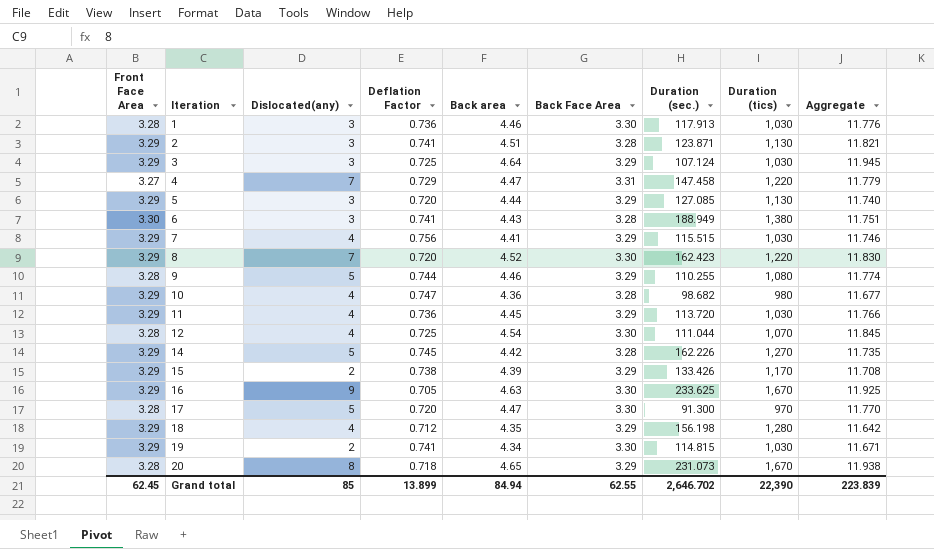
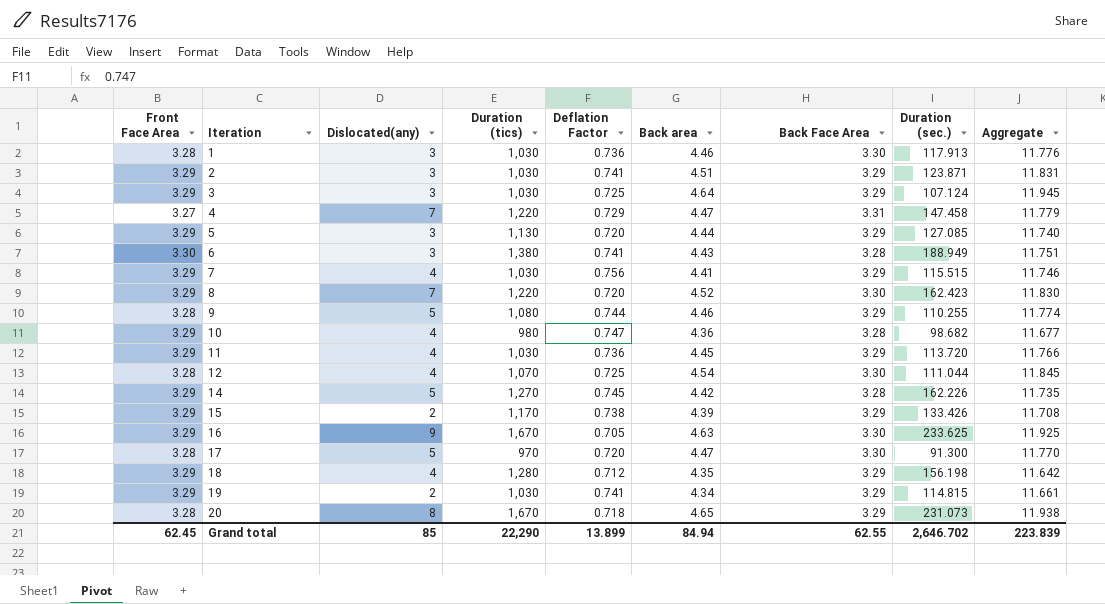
column Duration (tics) | position: 8 -> 4
2 | Duration (tics): 1,130 -> 1,030
2 | Back Face Area: 3.28 -> 3.29
2 | Aggregate: 11.821 -> 11.831
19 | Back Face Area: 3.30 -> 3.29
19 | Aggregate: 11.671 -> 11.661
Grand total | Duration (tics): 22,390 -> 22,290

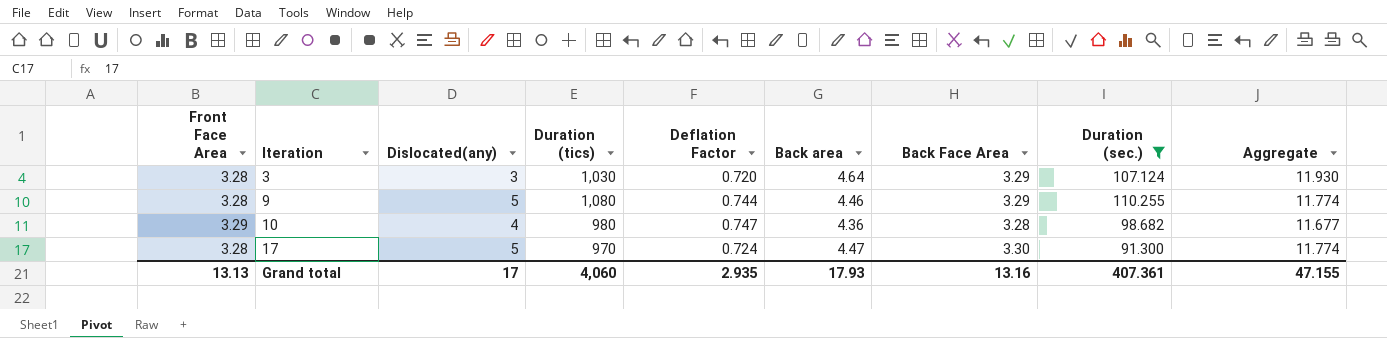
filter: none -> Duration (sec.) <= 110.255
3 | Front Face Area: 3.29 -> 3.28
3 | Deflation Factor: 0.725 -> 0.720
3 | Aggregate: 11.945 -> 11.930
17 | Deflation Factor: 0.720 -> 0.724
17 | Aggregate: 11.770 -> 11.774
Grand total | Front Face Area: 62.45 -> 13.13
Grand total | Dislocated(any): 85 -> 17
Grand total | Duration (tics): 22,290 -> 4,060
Grand total | Deflation Factor: 13.899 -> 2.935
Grand total | Back area: 84.94 -> 17.93
Grand total | Back Face Area: 62.55 -> 13.16
Grand total | Duration (sec.): 2,646.702 -> 407.361
Grand total | Aggregate: 223.839 -> 47.155

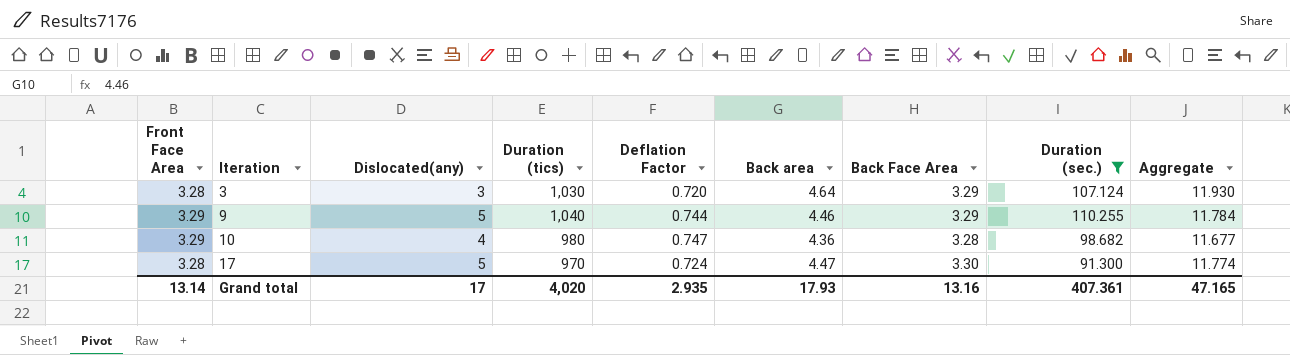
9 | Front Face Area: 3.28 -> 3.29
9 | Duration (tics): 1,080 -> 1,040
9 | Aggregate: 11.774 -> 11.784
Grand total | Front Face Area: 13.13 -> 13.14
Grand total | Duration (tics): 4,060 -> 4,020
Grand total | Aggregate: 47.155 -> 47.165

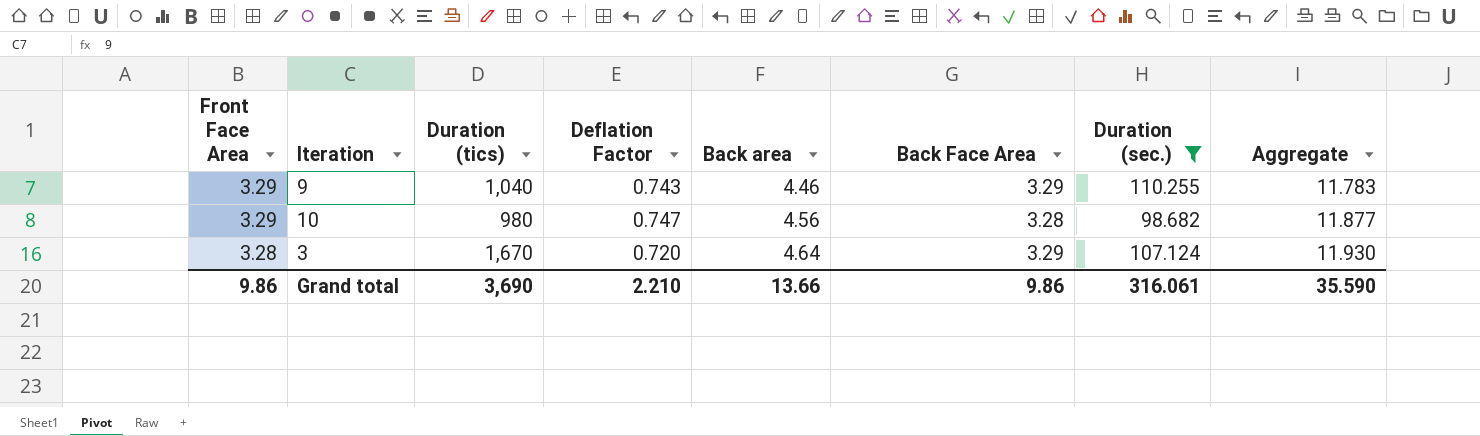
row order: Iteration ascending -> Front Face Area descending
column Dislocated(any) | position: 3 -> none
row 17: 3.28 | 5 | 970 | 0.724 | 4.47 | 3.30 | 91.300 | 11.774 -> none
9 | Deflation Factor: 0.744 -> 0.743
9 | Aggregate: 11.784 -> 11.783
10 | Back area: 4.36 -> 4.56
10 | Aggregate: 11.677 -> 11.877
3 | Duration (tics): 1,030 -> 1,670
Grand total | Front Face Area: 13.14 -> 9.86
Grand total | Duration (tics): 4,020 -> 3,690
Grand total | Deflation Factor: 2.935 -> 2.210
Grand total | Back area: 17.93 -> 13.66
Grand total | Back Face Area: 13.16 -> 9.86
Grand total | Duration (sec.): 407.361 -> 316.061
Grand total | Aggregate: 47.165 -> 35.590

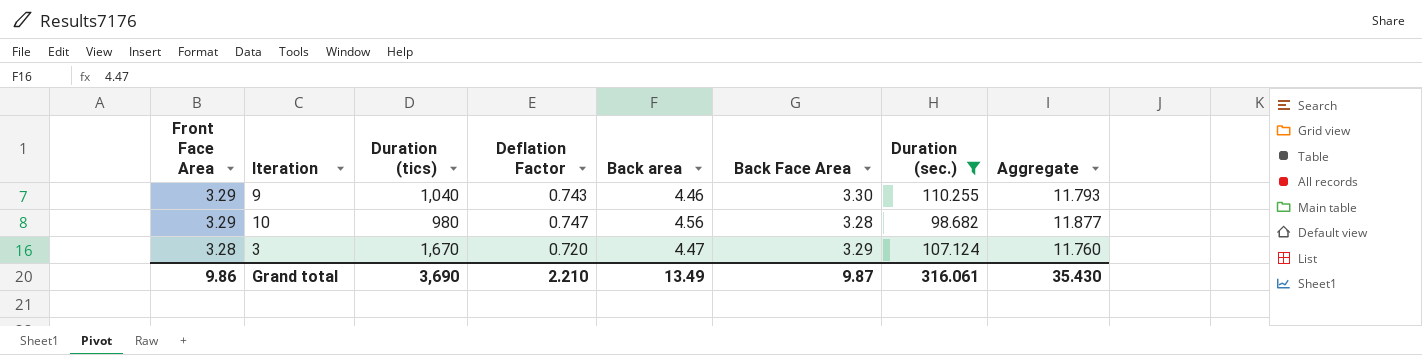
9 | Back Face Area: 3.29 -> 3.30
9 | Aggregate: 11.783 -> 11.793
3 | Back area: 4.64 -> 4.47
3 | Aggregate: 11.930 -> 11.760
Grand total | Back area: 13.66 -> 13.49
Grand total | Back Face Area: 9.86 -> 9.87
Grand total | Aggregate: 35.590 -> 35.430

